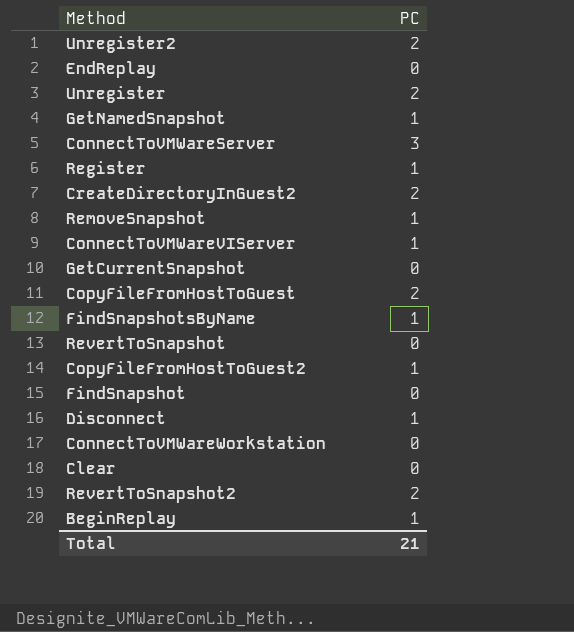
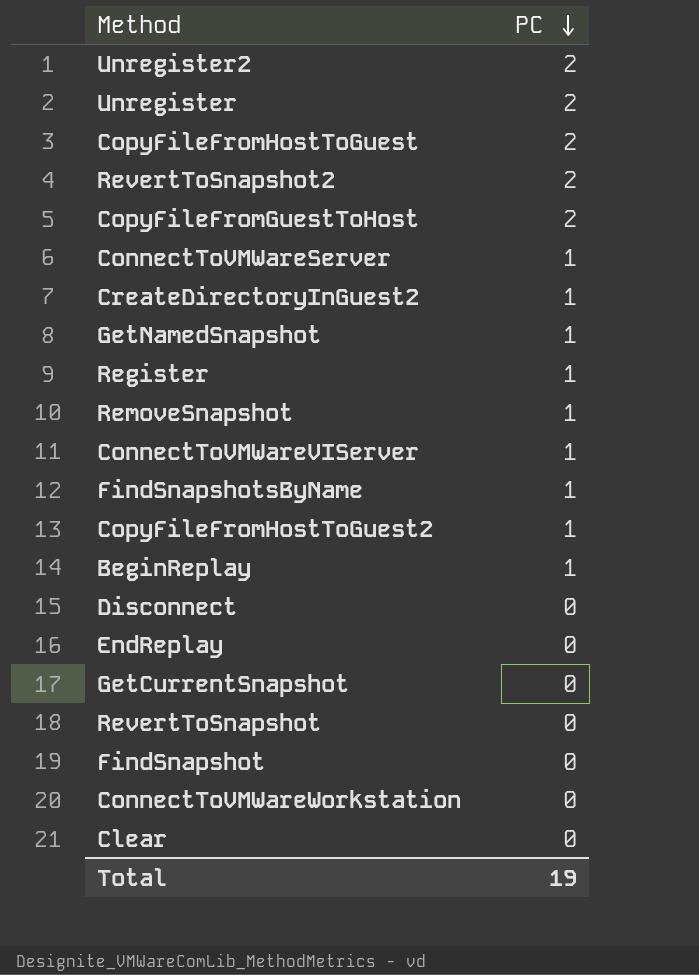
row order: none -> PC descending
row CopyFileFromGuestToHost: none -> 2
ConnectToVMWareServer | PC: 3 -> 1
CreateDirectoryInGuest2 | PC: 2 -> 1
Disconnect | PC: 1 -> 0
Total | PC: 21 -> 19

